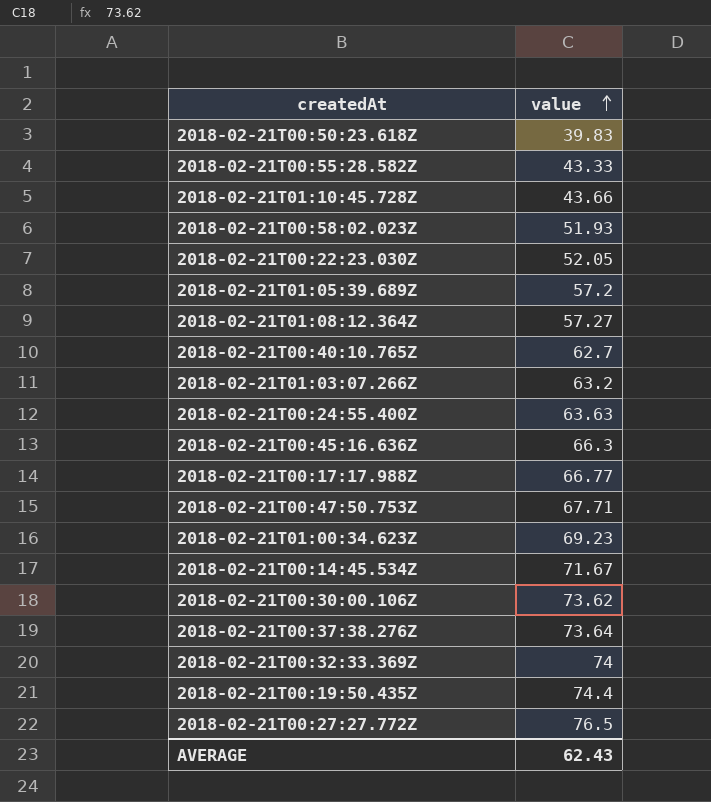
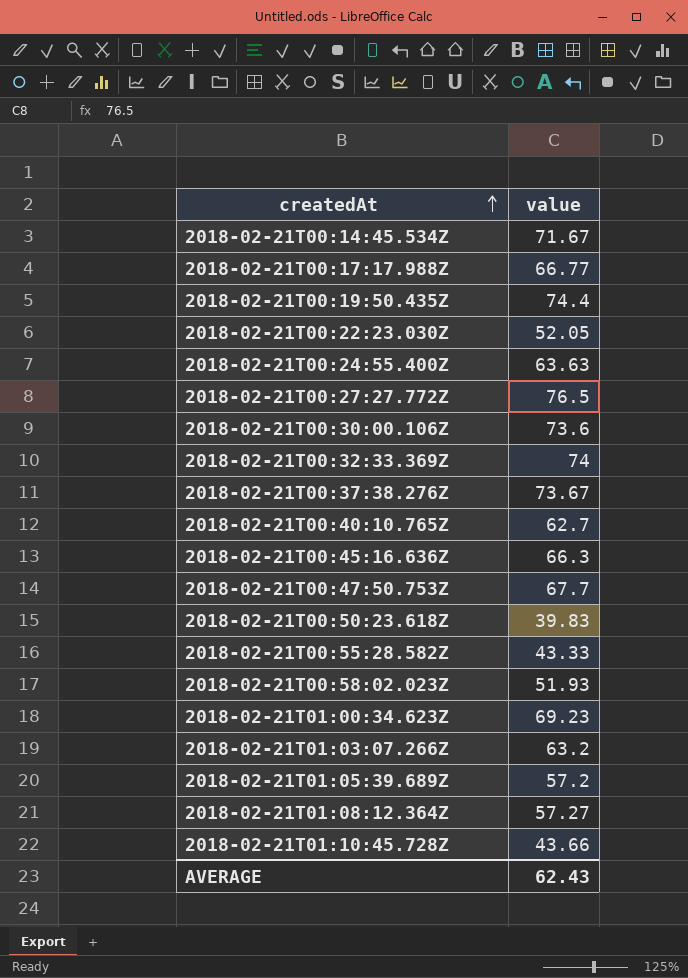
row order: value ascending -> createdAt ascending
2018-02-21T00:30:00.106Z | value: 73.62 -> 73.6
2018-02-21T00:37:38.276Z | value: 73.64 -> 73.67
2018-02-21T00:47:50.753Z | value: 67.71 -> 67.7

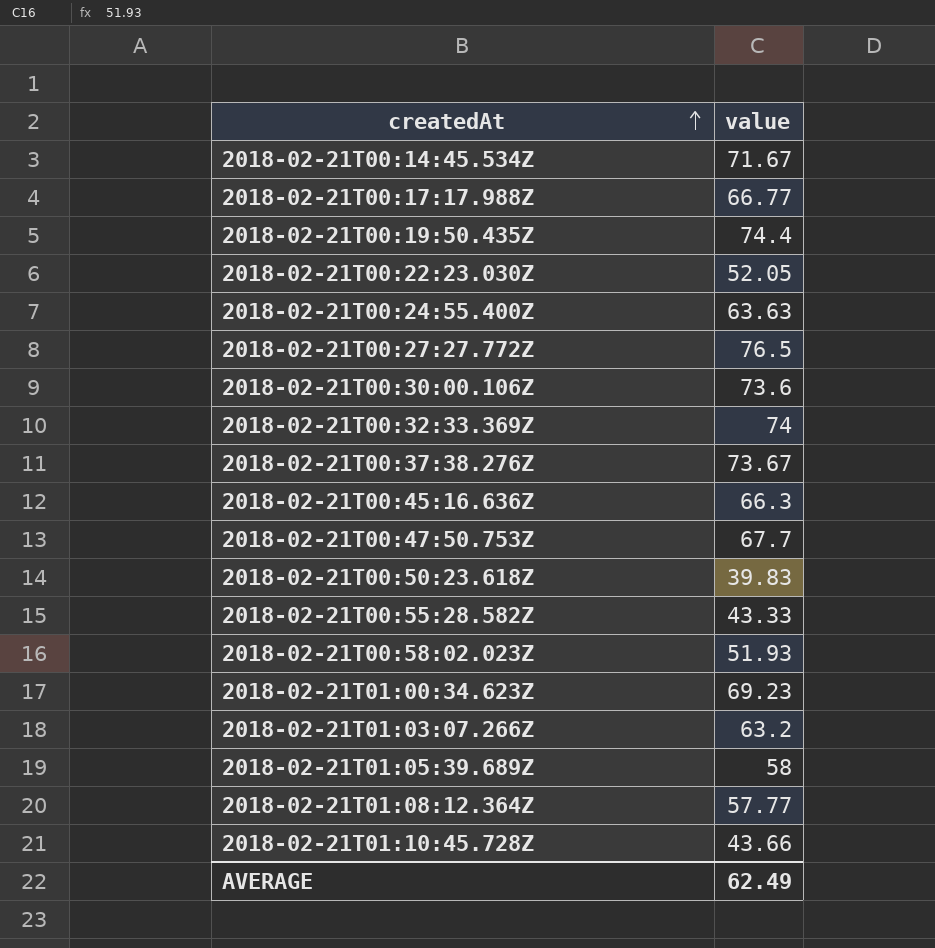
row 2018-02-21T00:40:10.765Z: 62.7 -> none
2018-02-21T01:05:39.689Z | value: 57.2 -> 58
2018-02-21T01:08:12.364Z | value: 57.27 -> 57.77
AVERAGE | value: 62.43 -> 62.49

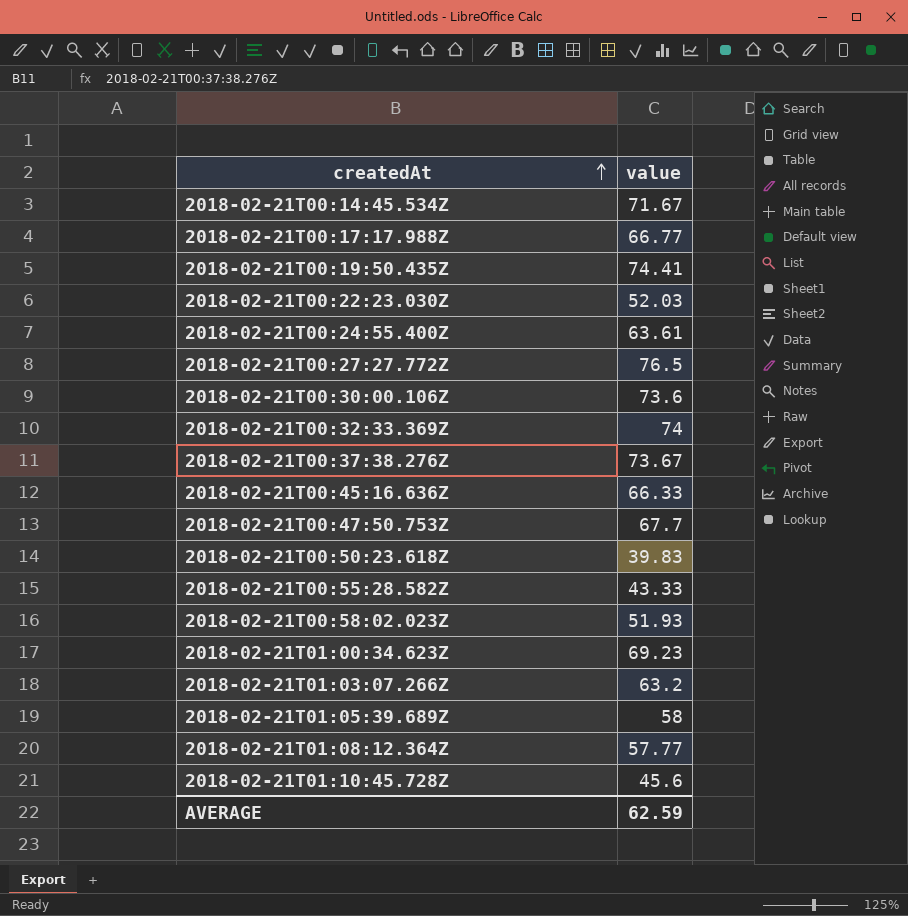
2018-02-21T00:19:50.435Z | value: 74.4 -> 74.41
2018-02-21T00:22:23.030Z | value: 52.05 -> 52.03
2018-02-21T00:24:55.400Z | value: 63.63 -> 63.61
2018-02-21T00:45:16.636Z | value: 66.3 -> 66.33
2018-02-21T01:10:45.728Z | value: 43.66 -> 45.6
AVERAGE | value: 62.49 -> 62.59

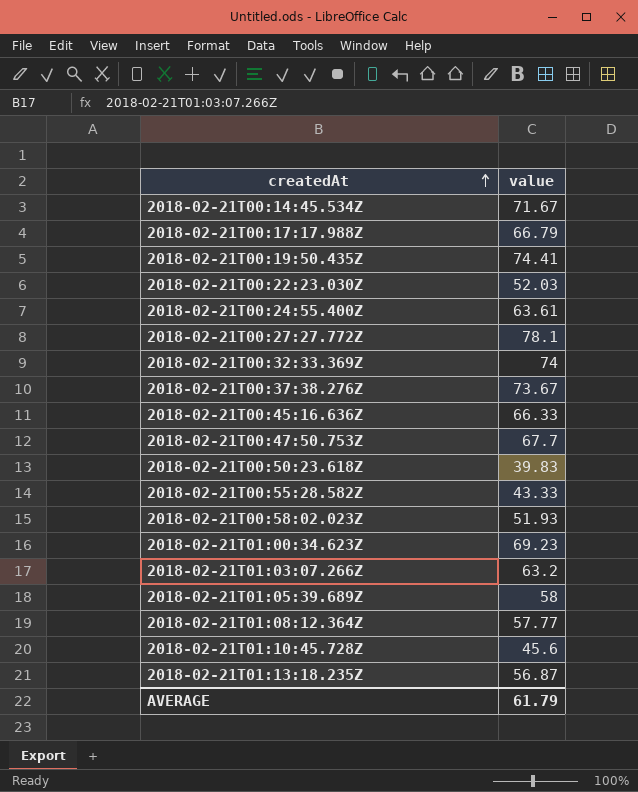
row 2018-02-21T00:30:00.106Z: 73.6 -> none
2018-02-21T00:17:17.988Z | value: 66.77 -> 66.79
2018-02-21T00:27:27.772Z | value: 76.5 -> 78.1
row 2018-02-21T01:13:18.235Z: none -> 56.87
AVERAGE | value: 62.59 -> 61.79

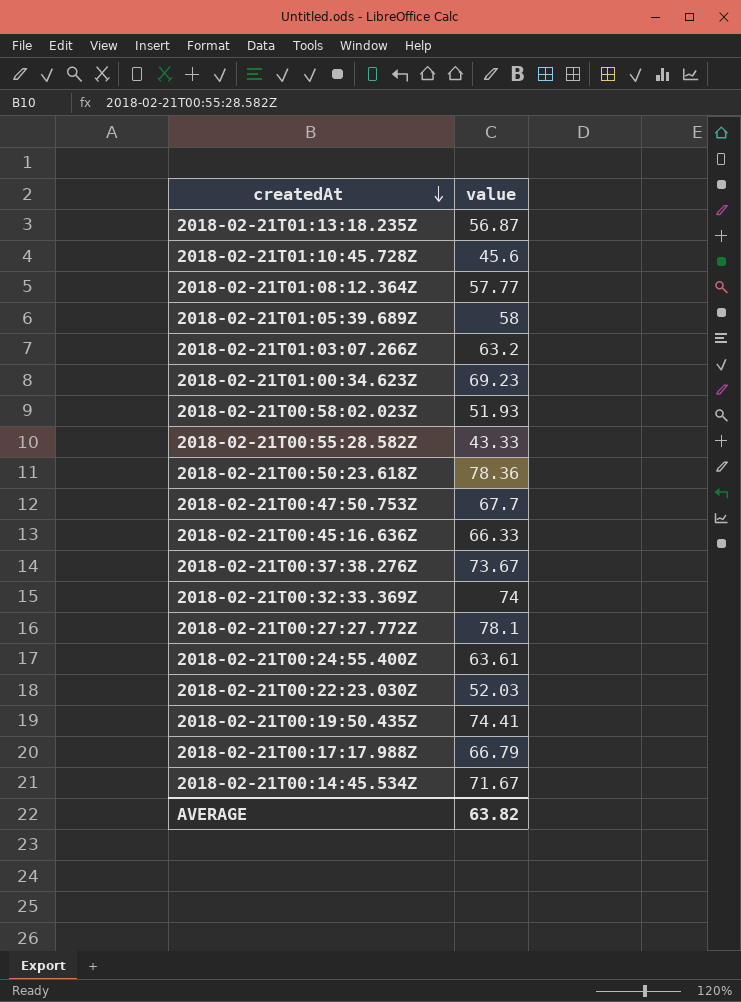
row order: createdAt ascending -> createdAt descending
2018-02-21T00:50:23.618Z | value: 39.83 -> 78.36
AVERAGE | value: 61.79 -> 63.82

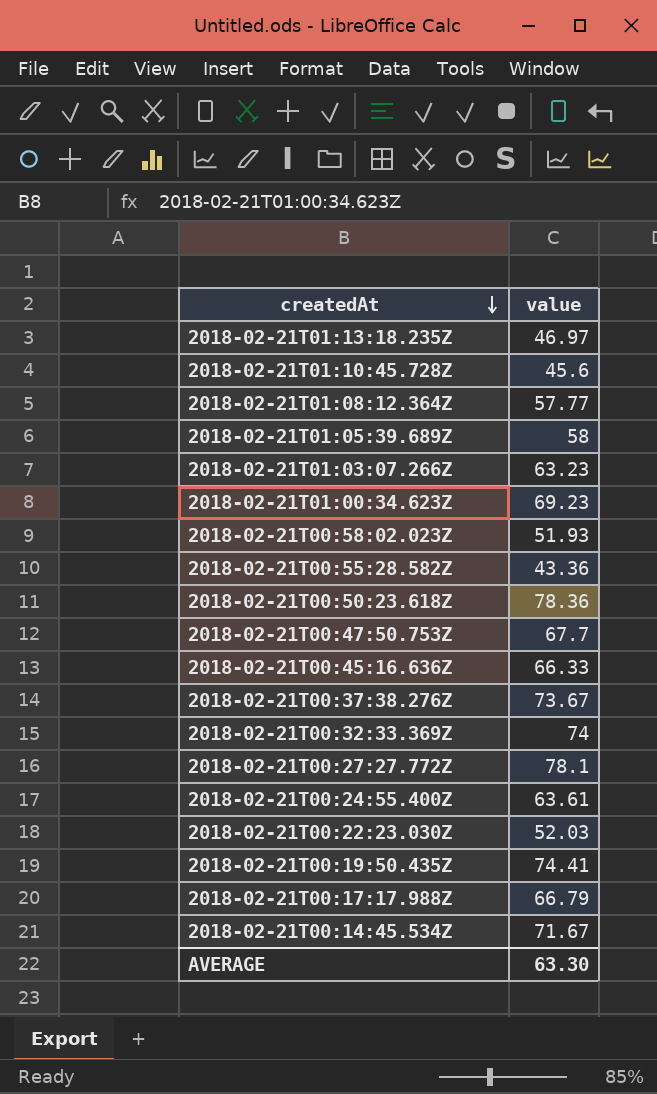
2018-02-21T01:13:18.235Z | value: 56.87 -> 46.97
2018-02-21T01:03:07.266Z | value: 63.2 -> 63.23
2018-02-21T00:55:28.582Z | value: 43.33 -> 43.36
AVERAGE | value: 63.82 -> 63.30

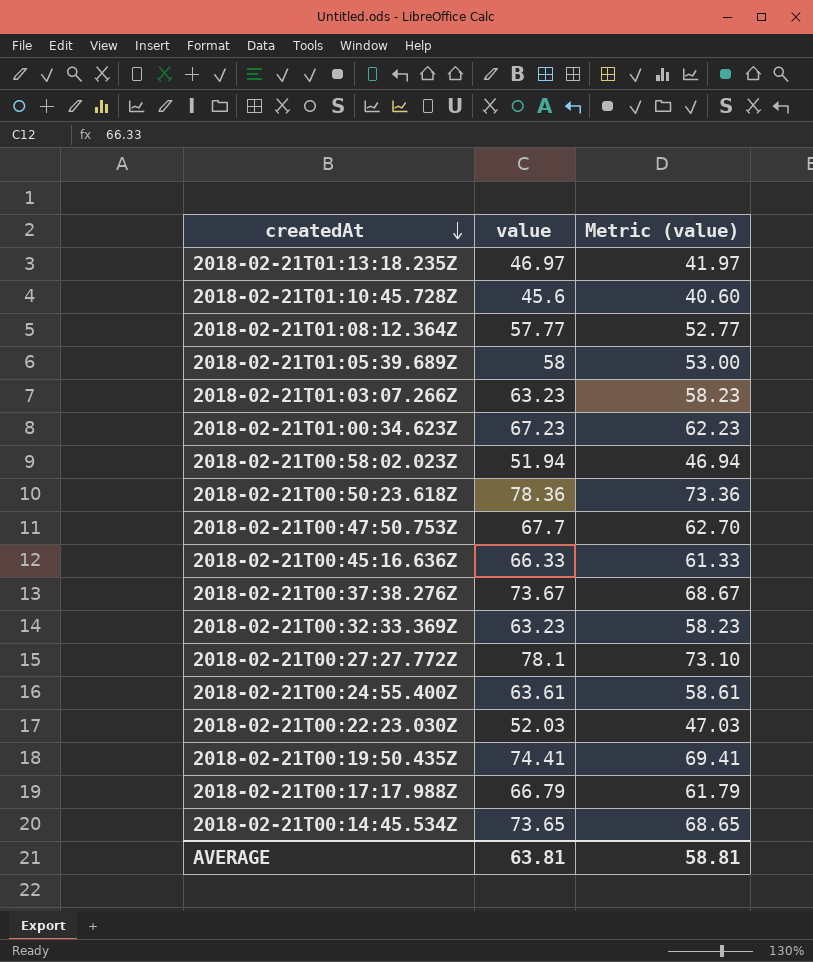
column Metric (value) | formula: none -> [value] - 5
row 2018-02-21T00:55:28.582Z: 43.36 -> none
2018-02-21T01:00:34.623Z | value: 69.23 -> 67.23
2018-02-21T00:58:02.023Z | value: 51.93 -> 51.94
2018-02-21T00:32:33.369Z | value: 74 -> 63.23
2018-02-21T00:14:45.534Z | value: 71.67 -> 73.65
AVERAGE | value: 63.30 -> 63.81

